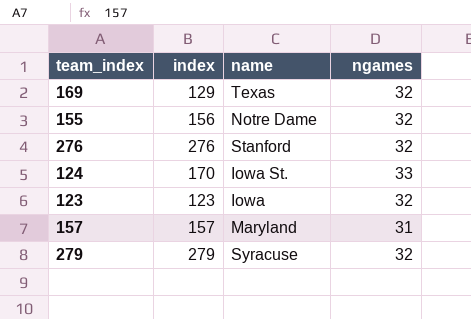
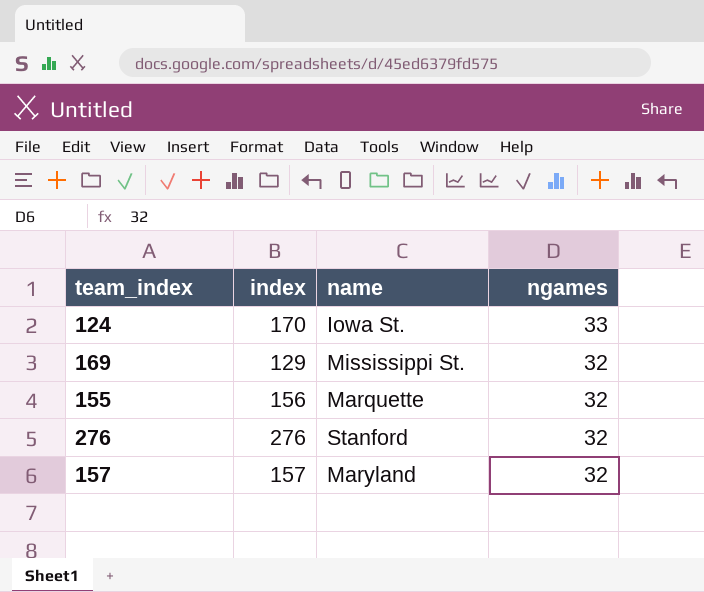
row order: none -> ngames descending
row 123: 123 | Iowa | 32 -> none
row 279: 279 | Syracuse | 32 -> none
169 | name: Texas -> Mississippi St.
155 | name: Notre Dame -> Marquette
157 | ngames: 31 -> 32

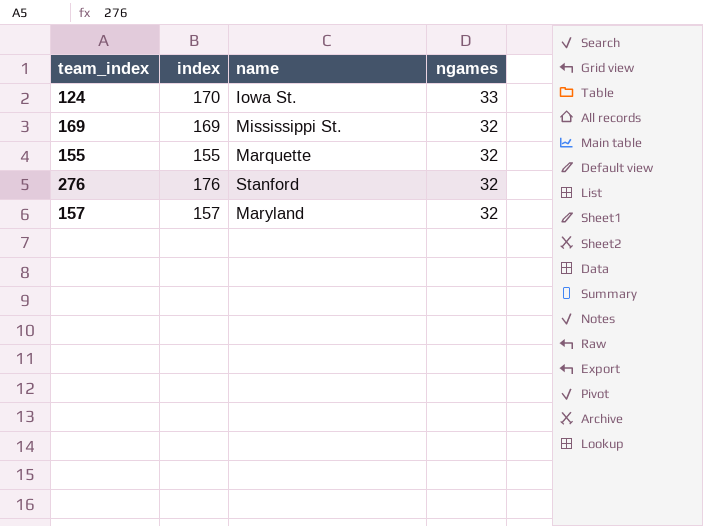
169 | index: 129 -> 169
155 | index: 156 -> 155
276 | index: 276 -> 176

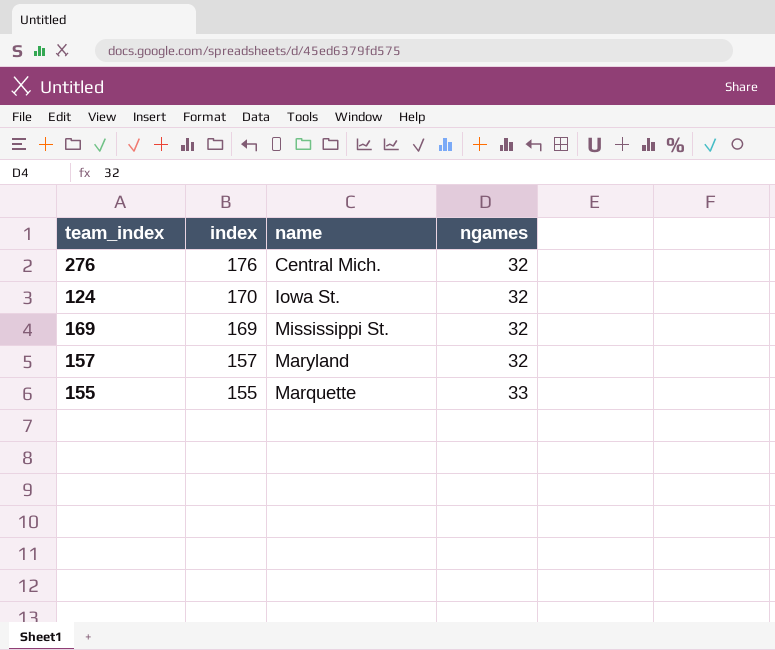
row order: ngames descending -> index descending
276 | name: Stanford -> Central Mich.
124 | ngames: 33 -> 32
155 | ngames: 32 -> 33

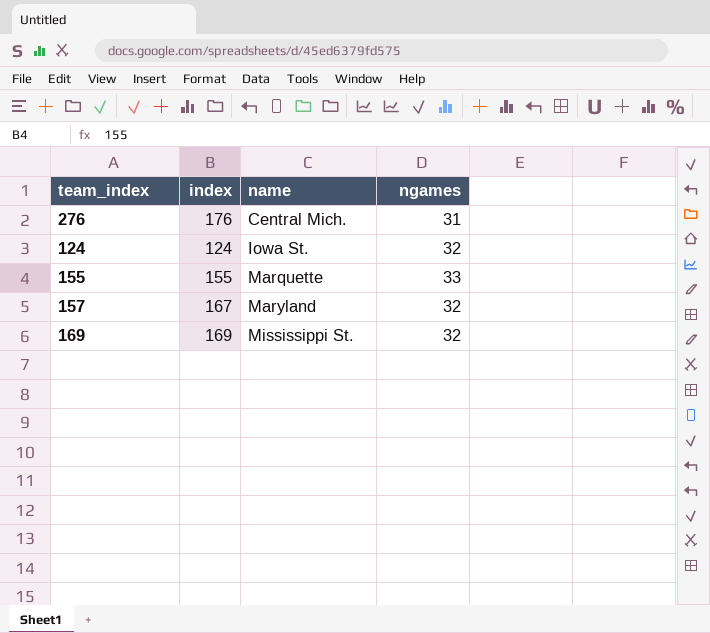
row order: index descending -> name ascending
276 | ngames: 32 -> 31
124 | index: 170 -> 124
157 | index: 157 -> 167

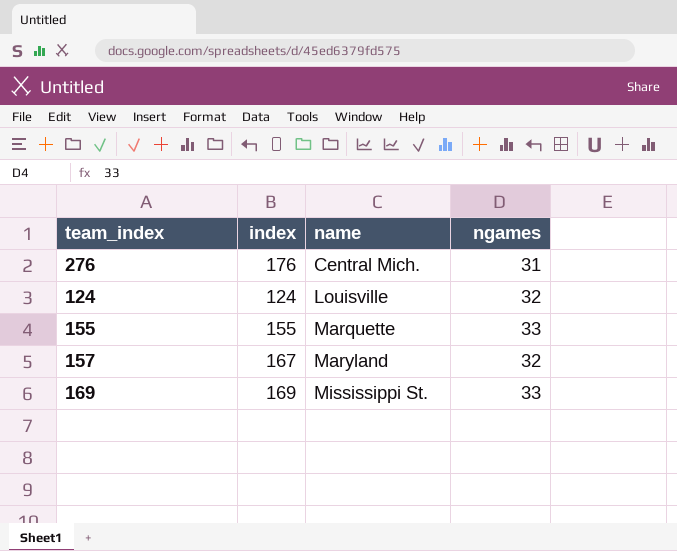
124 | name: Iowa St. -> Louisville
169 | ngames: 32 -> 33

